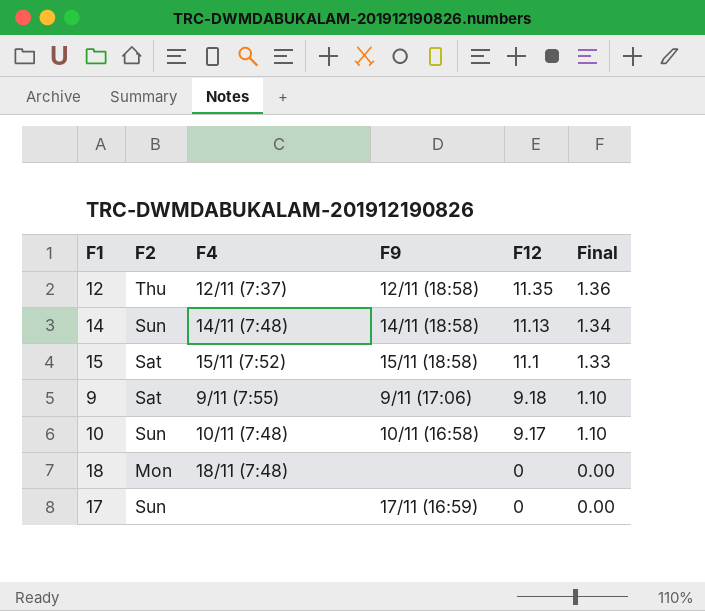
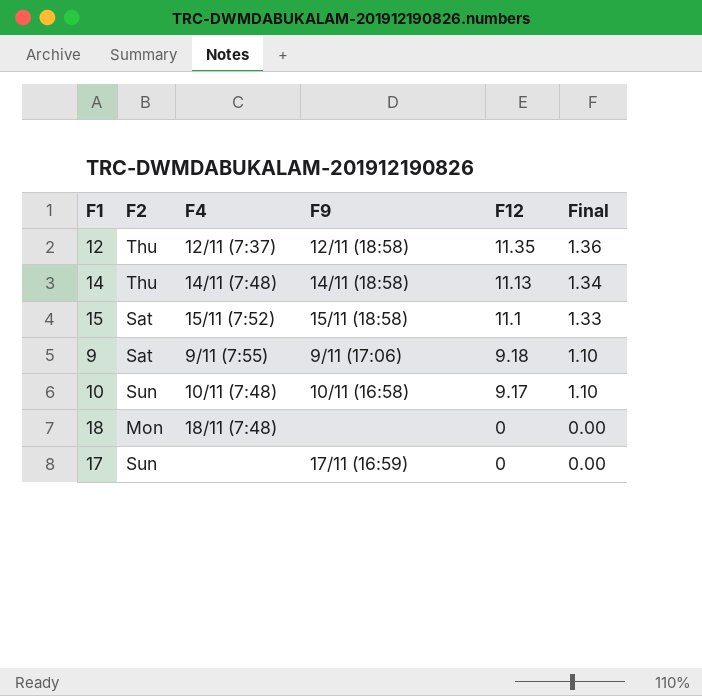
14 | F2: Sun -> Thu

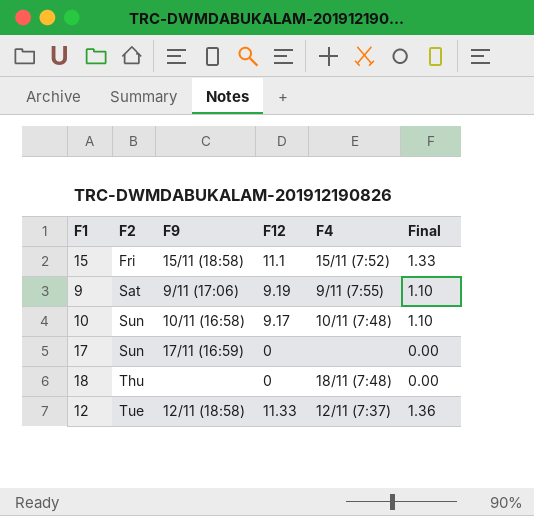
row order: F12 descending -> F2 ascending
column F4 | position: 3 -> 5
row 14: Thu | 14/11 (7:48) | 14/11 (18:58) | 11.13 | 1.34 -> none
15 | F2: Sat -> Fri
9 | F12: 9.18 -> 9.19
18 | F2: Mon -> Thu
12 | F2: Thu -> Tue
12 | F12: 11.35 -> 11.33

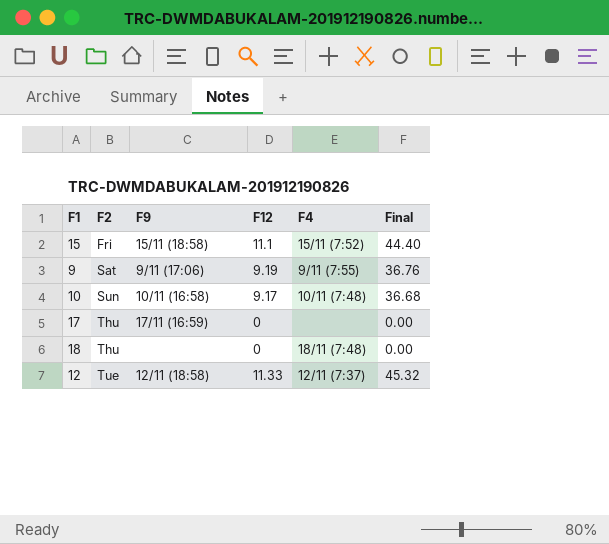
column Final | formula: [F12] * 0.12 -> [F12] * 4
17 | F2: Sun -> Thu

